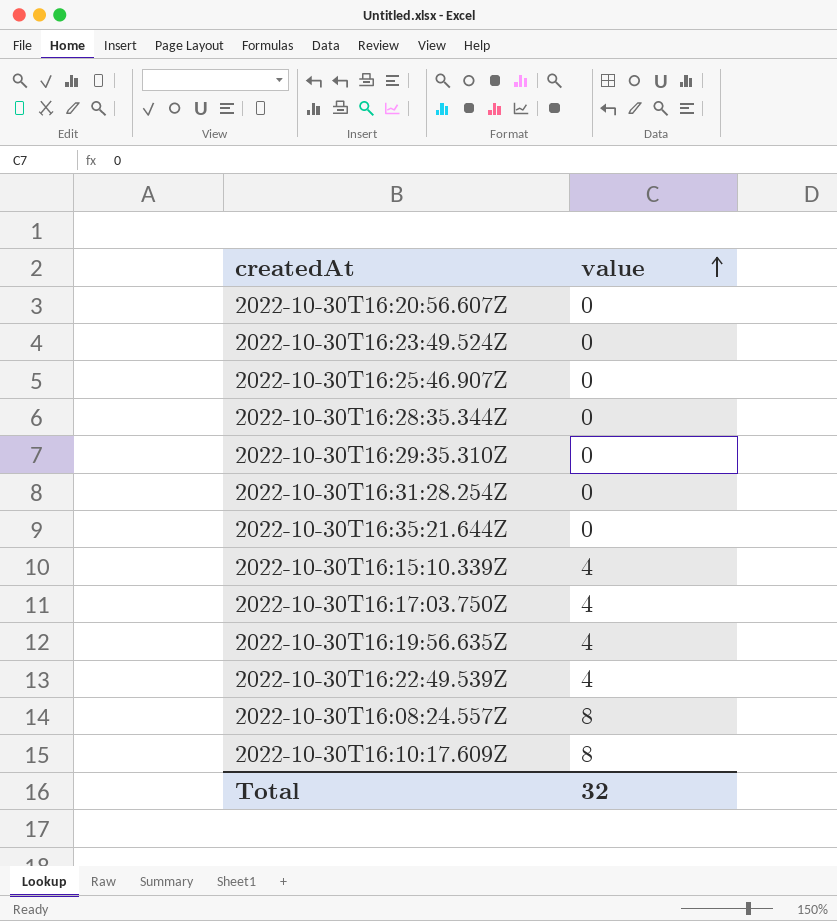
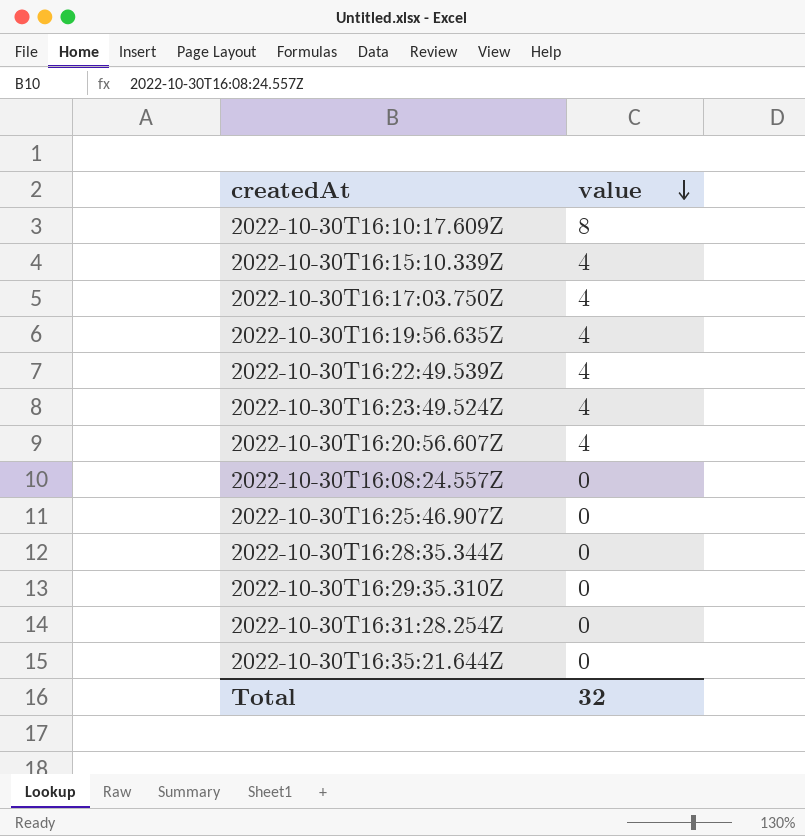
row order: value ascending -> value descending
2022-10-30T16:23:49.524Z | value: 0 -> 4
2022-10-30T16:20:56.607Z | value: 0 -> 4
2022-10-30T16:08:24.557Z | value: 8 -> 0

